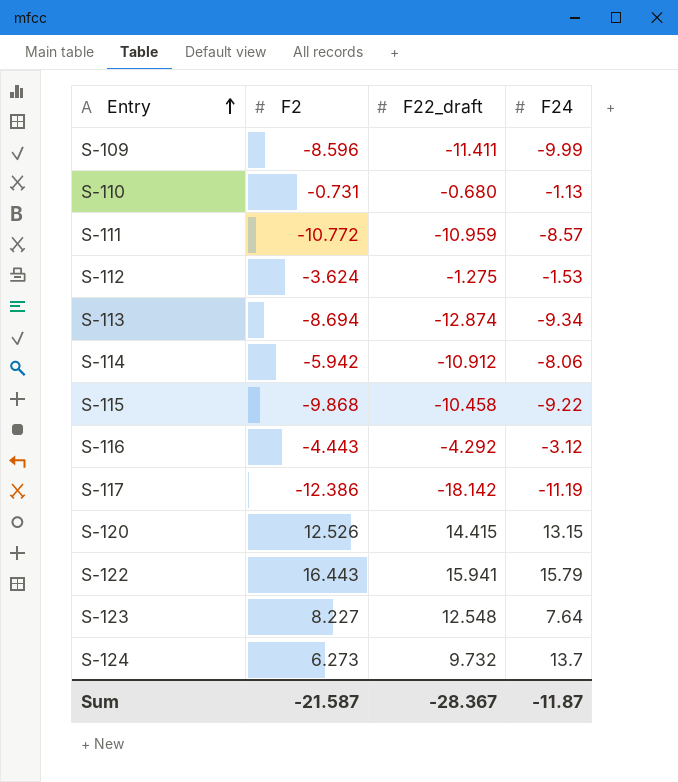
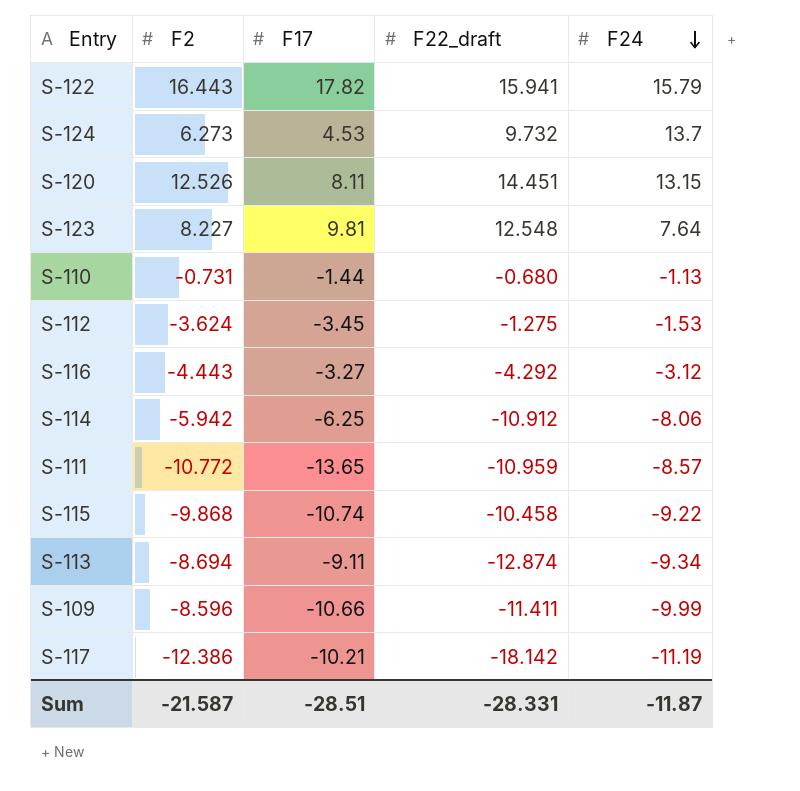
row order: Entry ascending -> F24 descending
column F17 | position: none -> 3
S-120 | F22_draft: 14.415 -> 14.451
Sum | F22_draft: -28.367 -> -28.331

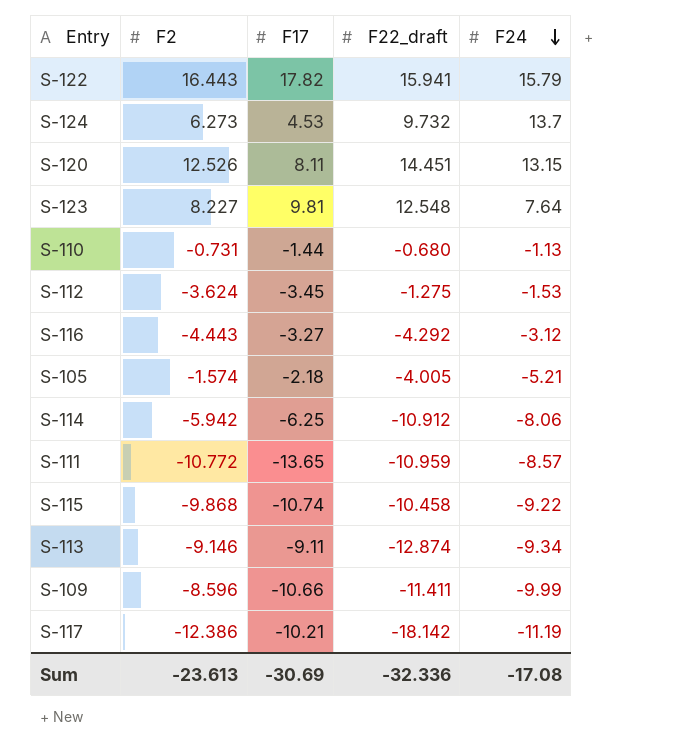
row S-105: none -> -1.574 | -2.18 | -4.005 | -5.21
S-113 | F2: -8.694 -> -9.146
Sum | F2: -21.587 -> -23.613
Sum | F17: -28.51 -> -30.69
Sum | F22_draft: -28.331 -> -32.336
Sum | F24: -11.87 -> -17.08

